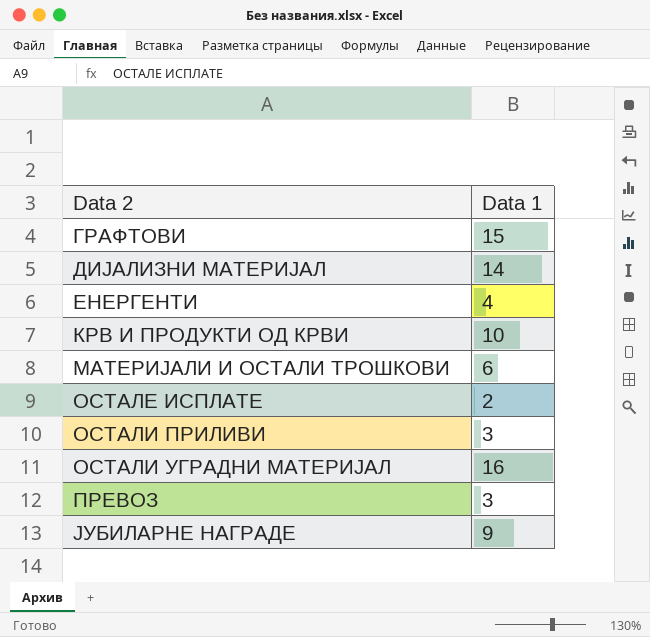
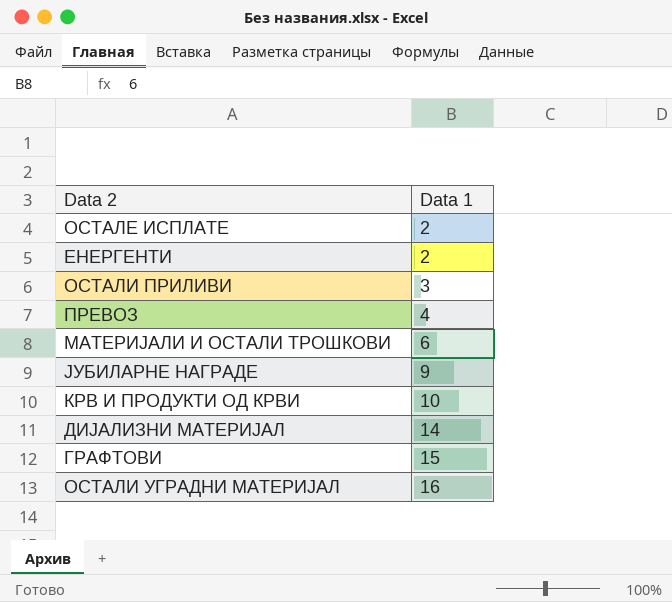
row order: Data 2 ascending -> Data 1 ascending
ЕНЕРГЕНТИ | Data 1: 4 -> 2
ПРЕВОЗ | Data 1: 3 -> 4

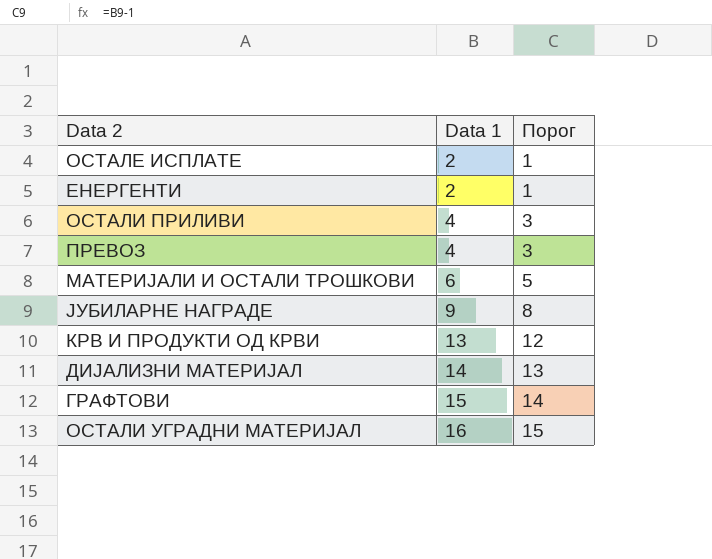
column Порог | formula: none -> [Data 1] - 1
ОСТАЛИ ПРИЛИВИ | Data 1: 3 -> 4
КРВ И ПРОДУКТИ ОД КРВИ | Data 1: 10 -> 13

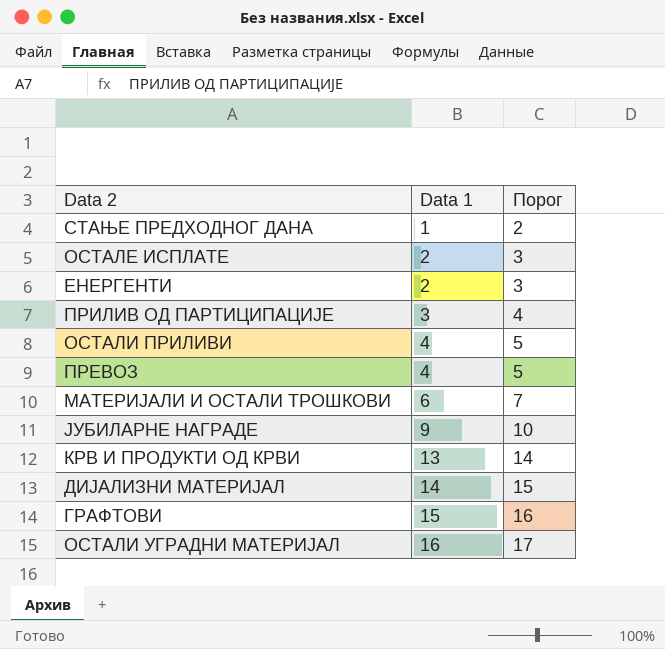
column Порог | formula: [Data 1] - 1 -> [Data 1] + 1
row СТАЊЕ ПРЕДХОДНОГ ДАНА: none -> 1 | 2
row ПРИЛИВ ОД ПАРТИЦИПАЦИЈЕ: none -> 3 | 4

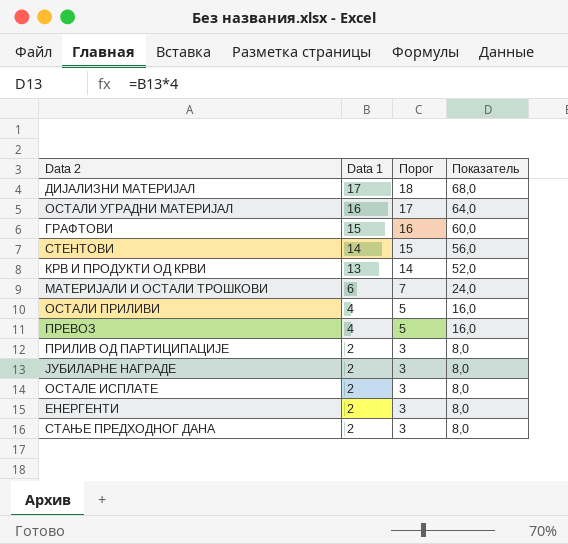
row order: Data 1 ascending -> Data 1 descending
column Показатель | formula: none -> [Data 1] * 4
ДИЈАЛИЗНИ МАТЕРИЈАЛ | Data 1: 14 -> 17
ДИЈАЛИЗНИ МАТЕРИЈАЛ | Порог: 15 -> 18
row СТЕНТОВИ: none -> 14 | 15 | 56,0
ПРИЛИВ ОД ПАРТИЦИПАЦИЈЕ | Data 1: 3 -> 2
ПРИЛИВ ОД ПАРТИЦИПАЦИЈЕ | Порог: 4 -> 3
ЈУБИЛАРНЕ НАГРАДЕ | Data 1: 9 -> 2
ЈУБИЛАРНЕ НАГРАДЕ | Порог: 10 -> 3
СТАЊЕ ПРЕДХОДНОГ ДАНА | Data 1: 1 -> 2
СТАЊЕ ПРЕДХОДНОГ ДАНА | Порог: 2 -> 3

